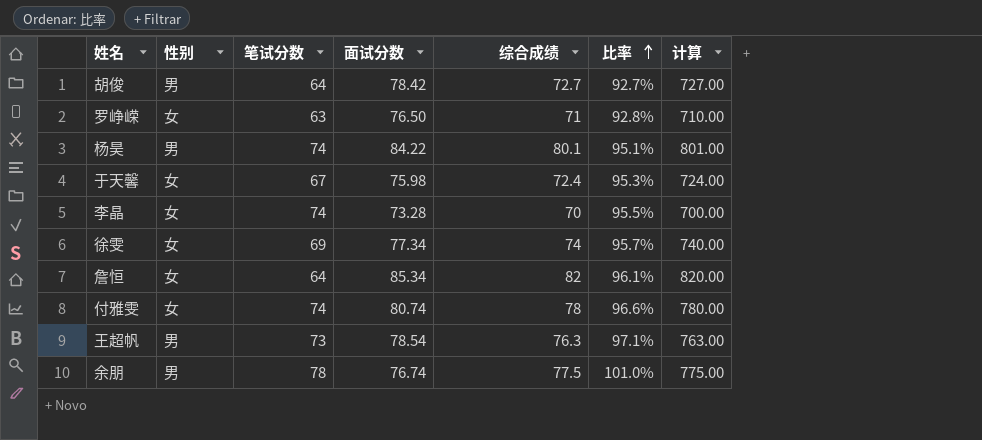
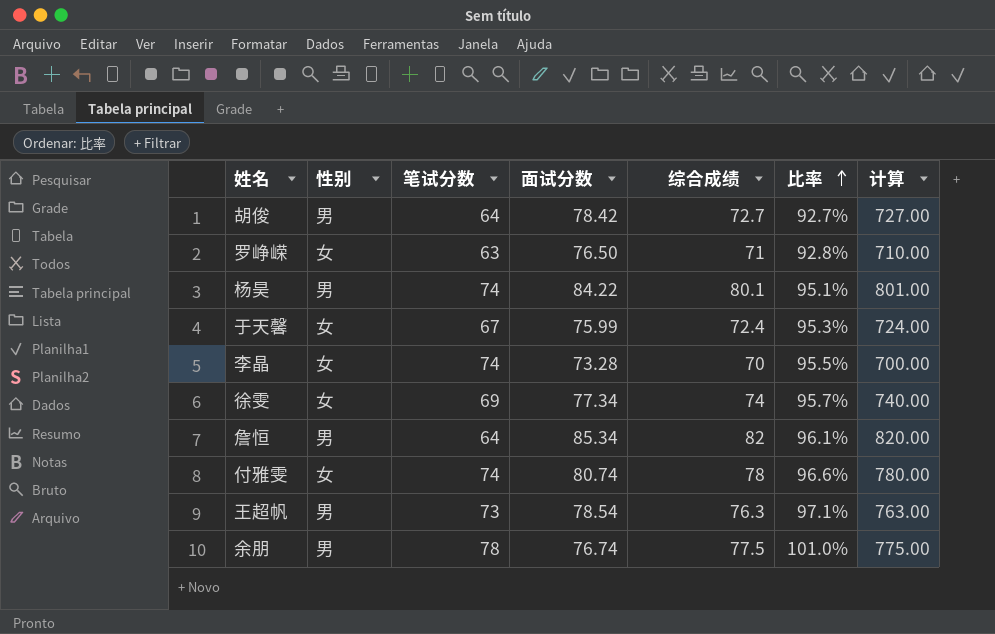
于天馨 | 面试分数: 75.98 -> 75.99
詹恒 | 性别: 女 -> 男

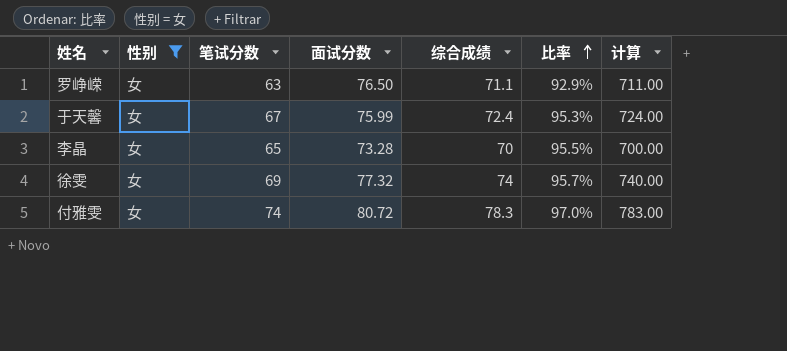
filter: none -> 性别 = 女
罗峥嵘 | 综合成绩: 71 -> 71.1
罗峥嵘 | 比率: 92.8% -> 92.9%
罗峥嵘 | 计算: 710.00 -> 711.00
李晶 | 笔试分数: 74 -> 65
徐雯 | 面试分数: 77.34 -> 77.32
付雅雯 | 面试分数: 80.74 -> 80.72
付雅雯 | 综合成绩: 78 -> 78.3
付雅雯 | 比率: 96.6% -> 97.0%
付雅雯 | 计算: 780.00 -> 783.00

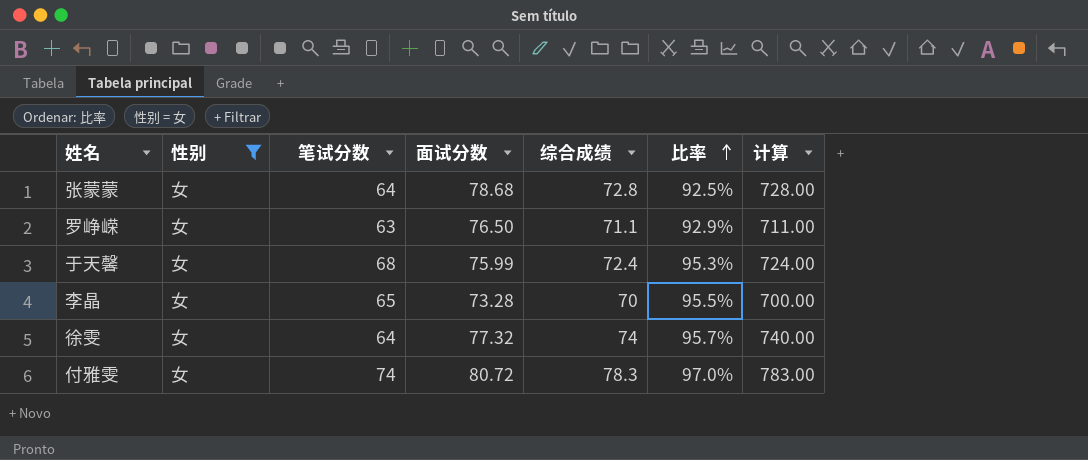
row 张蒙蒙: none -> 女 | 64 | 78.68 | 72.8 | 92.5% | 728.00
于天馨 | 笔试分数: 67 -> 68
徐雯 | 笔试分数: 69 -> 64

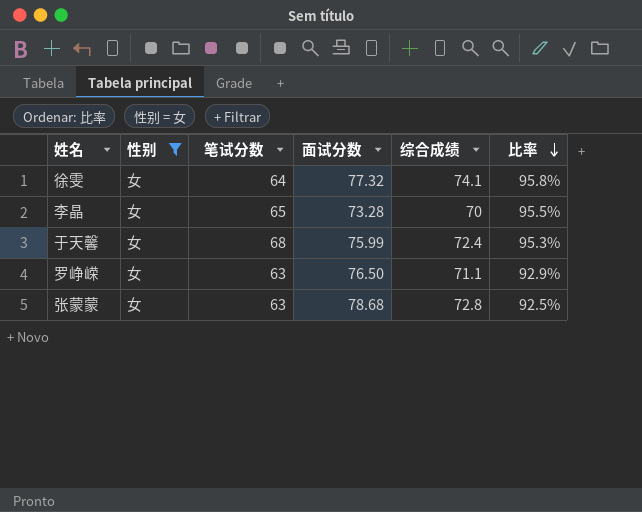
row order: 比率 ascending -> 比率 descending
column 计算 | formula: [综合成绩] * 10 -> none
row 付雅雯: 女 | 74 | 80.72 | 78.3 | 97.0% | 783.00 -> none
徐雯 | 综合成绩: 74 -> 74.1
徐雯 | 比率: 95.7% -> 95.8%
张蒙蒙 | 笔试分数: 64 -> 63

